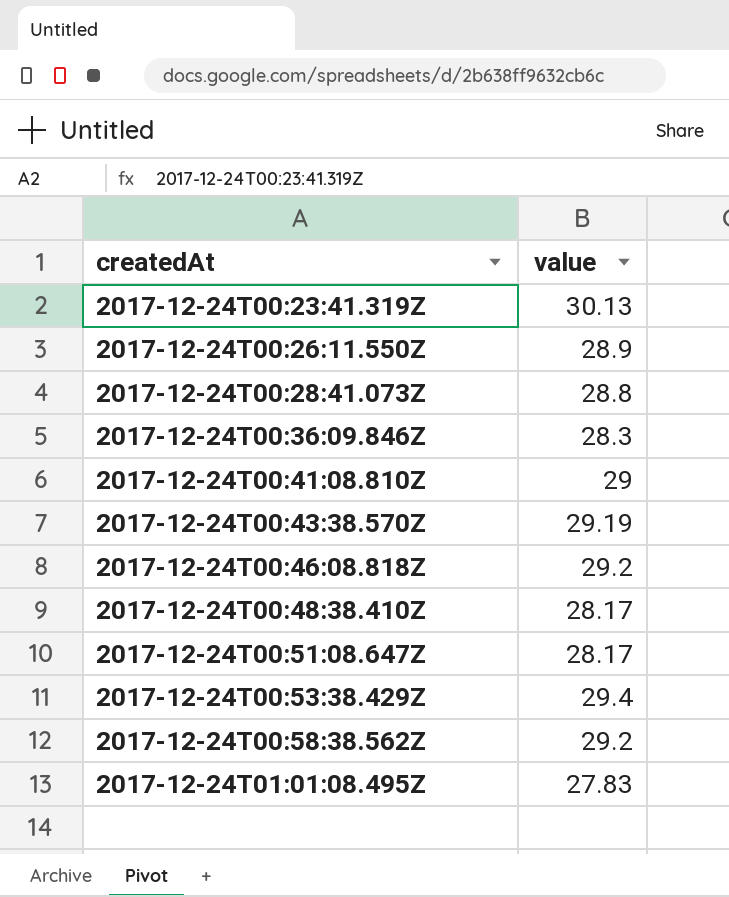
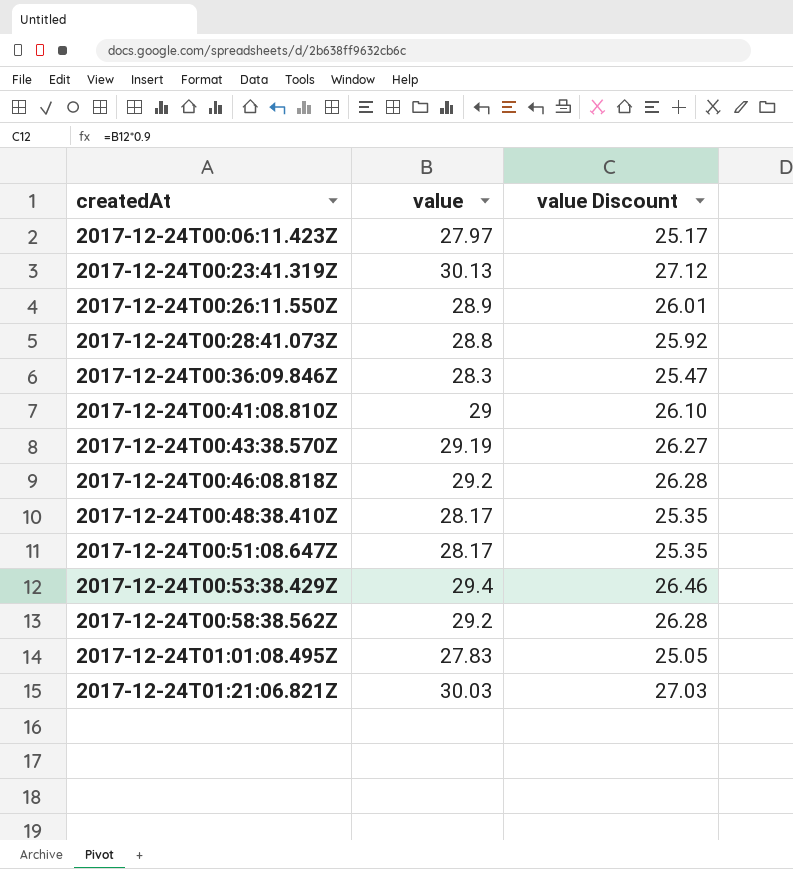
column value Discount | formula: none -> [value] * 0.9
row 2017-12-24T00:06:11.423Z: none -> 27.97 | 25.17
row 2017-12-24T01:21:06.821Z: none -> 30.03 | 27.03

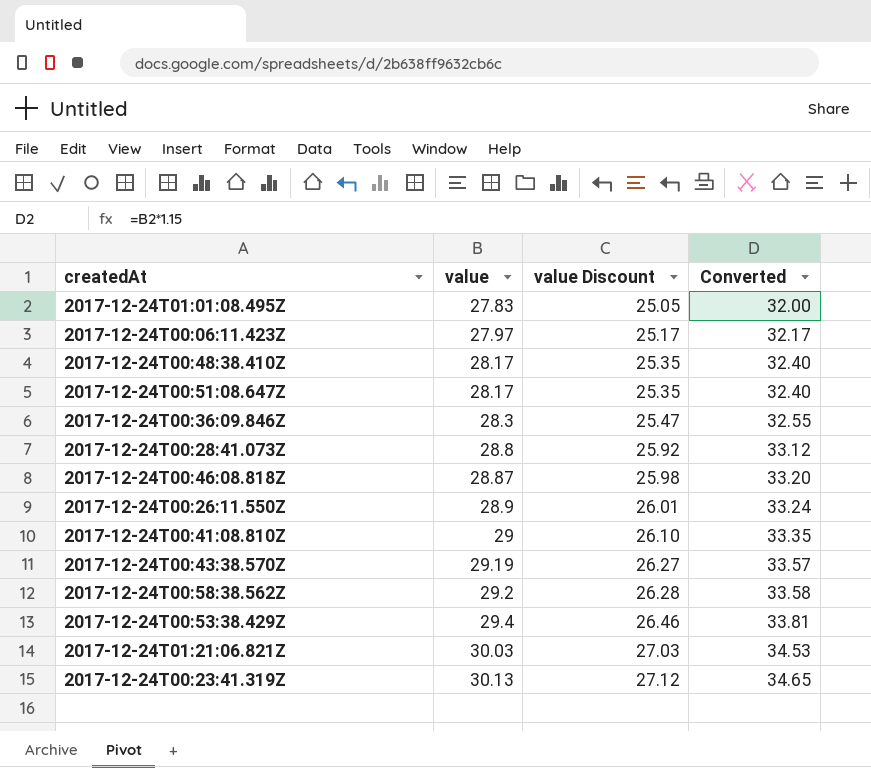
row order: createdAt ascending -> value ascending
column Converted | formula: none -> [value] * 1.15
2017-12-24T00:46:08.818Z | value: 29.2 -> 28.87
2017-12-24T00:46:08.818Z | value Discount: 26.28 -> 25.98

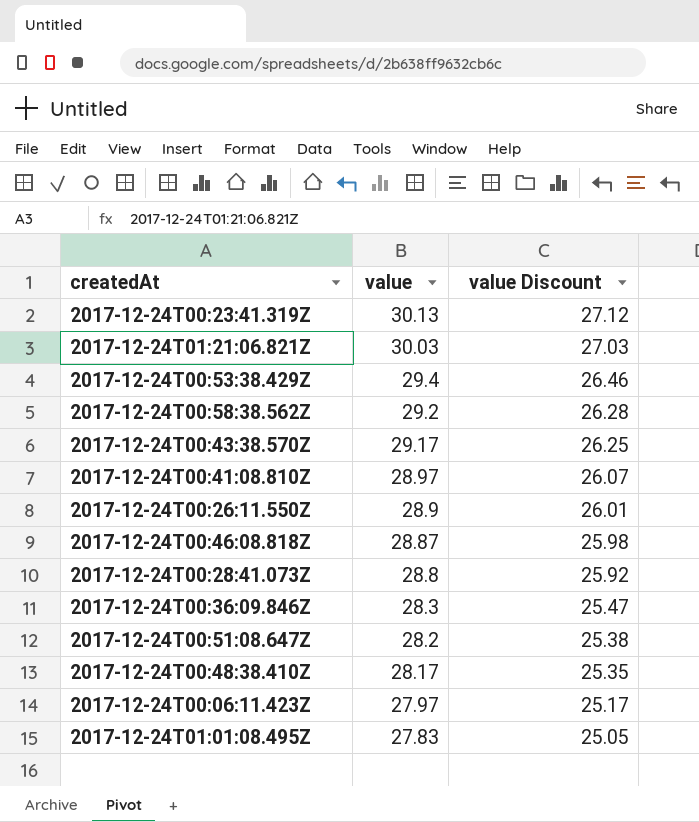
row order: value ascending -> value descending
column Converted | formula: [value] * 1.15 -> none
2017-12-24T00:43:38.570Z | value: 29.19 -> 29.17
2017-12-24T00:43:38.570Z | value Discount: 26.27 -> 26.25
2017-12-24T00:41:08.810Z | value: 29 -> 28.97
2017-12-24T00:41:08.810Z | value Discount: 26.10 -> 26.07
2017-12-24T00:51:08.647Z | value: 28.17 -> 28.2
2017-12-24T00:51:08.647Z | value Discount: 25.35 -> 25.38

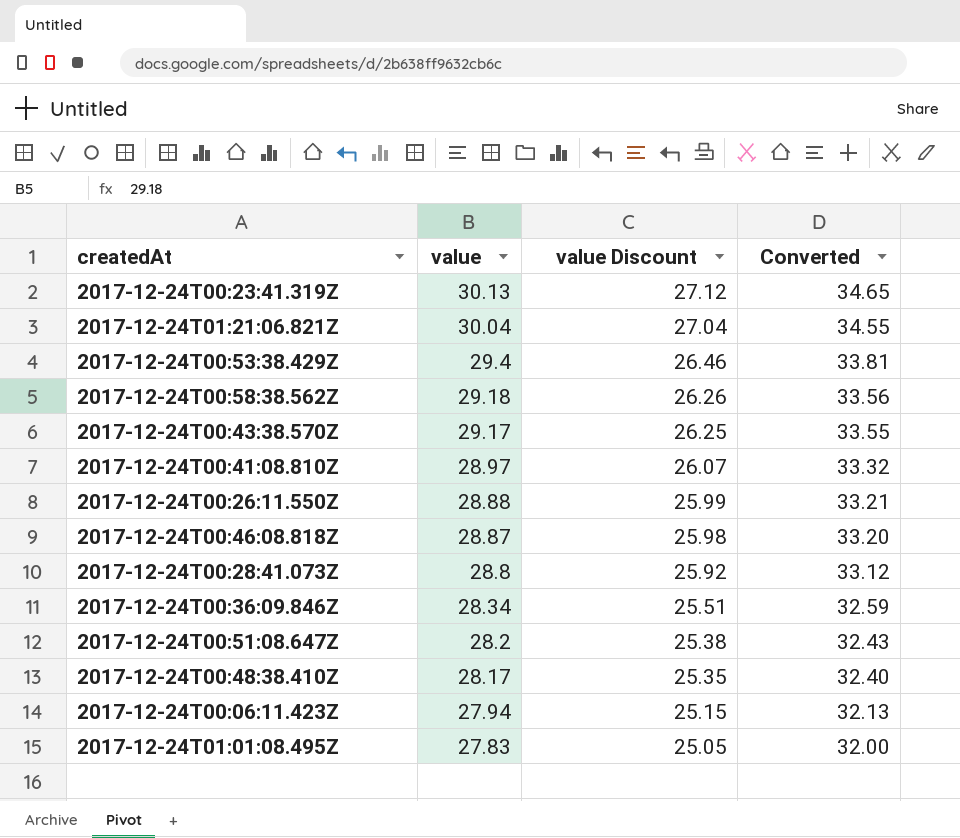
column Converted | formula: none -> [value] * 1.15
2017-12-24T01:21:06.821Z | value: 30.03 -> 30.04
2017-12-24T01:21:06.821Z | value Discount: 27.03 -> 27.04
2017-12-24T00:58:38.562Z | value: 29.2 -> 29.18
2017-12-24T00:58:38.562Z | value Discount: 26.28 -> 26.26
2017-12-24T00:26:11.550Z | value: 28.9 -> 28.88
2017-12-24T00:26:11.550Z | value Discount: 26.01 -> 25.99
2017-12-24T00:36:09.846Z | value: 28.3 -> 28.34
2017-12-24T00:36:09.846Z | value Discount: 25.47 -> 25.51
2017-12-24T00:06:11.423Z | value: 27.97 -> 27.94
2017-12-24T00:06:11.423Z | value Discount: 25.17 -> 25.15

